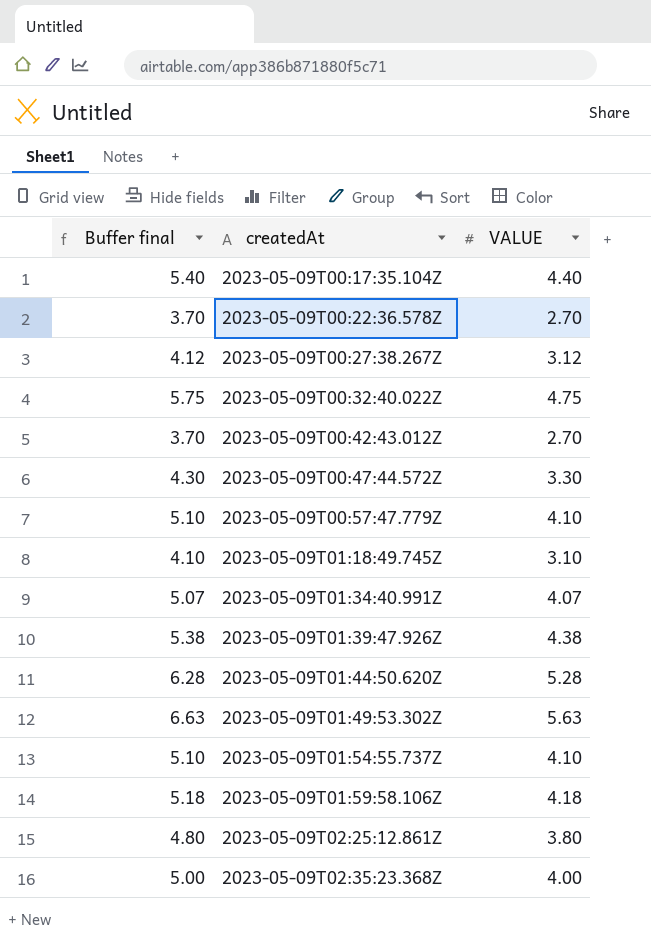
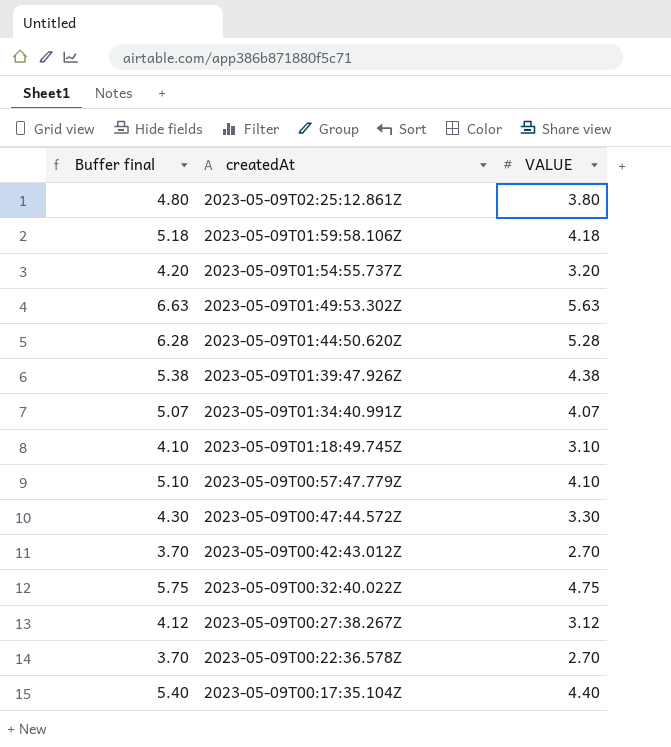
row order: createdAt ascending -> createdAt descending
row 2023-05-09T02:35:23.368Z: 5.00 | 4.00 -> none
2023-05-09T01:54:55.737Z | Buffer final: 5.10 -> 4.20
2023-05-09T01:54:55.737Z | VALUE: 4.10 -> 3.20

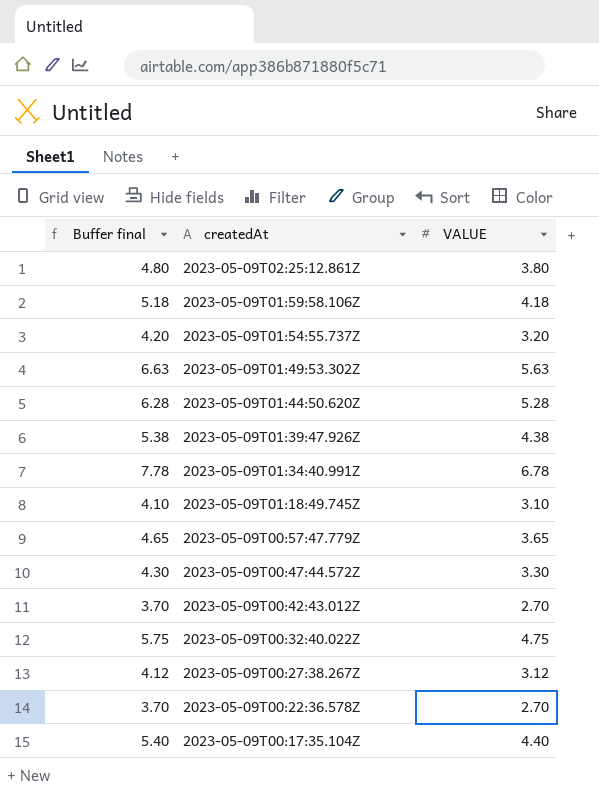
2023-05-09T01:34:40.991Z | Buffer final: 5.07 -> 7.78
2023-05-09T01:34:40.991Z | VALUE: 4.07 -> 6.78
2023-05-09T00:57:47.779Z | Buffer final: 5.10 -> 4.65
2023-05-09T00:57:47.779Z | VALUE: 4.10 -> 3.65

